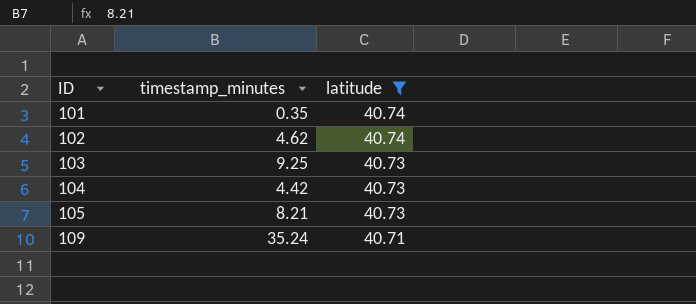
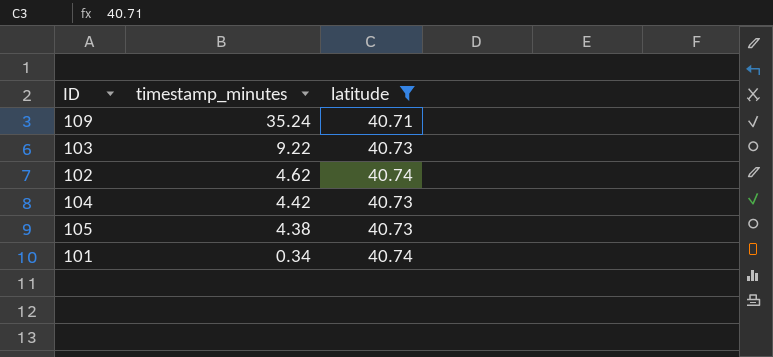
row order: ID ascending -> timestamp_minutes descending
103 | timestamp_minutes: 9.25 -> 9.22
105 | timestamp_minutes: 8.21 -> 4.38
101 | timestamp_minutes: 0.35 -> 0.34

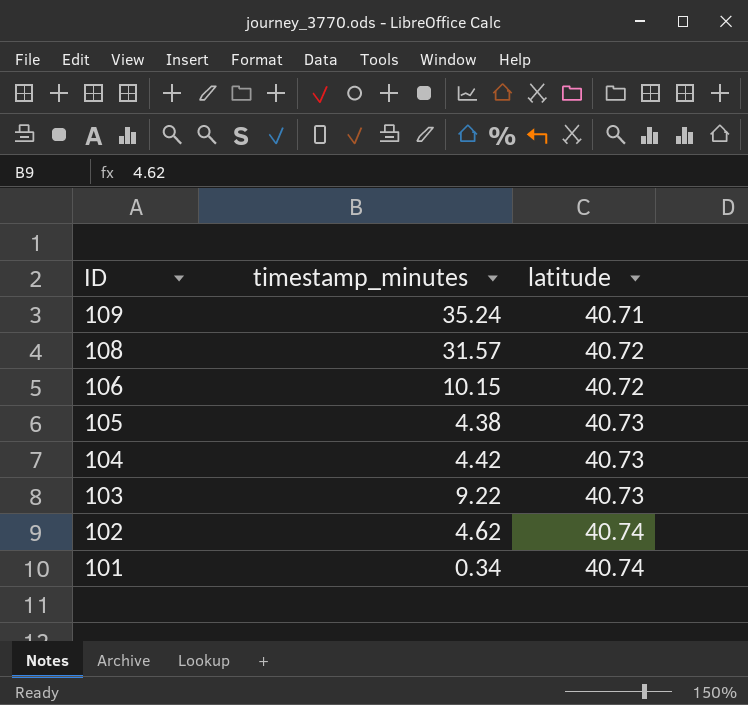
filter: latitude != 40.72 -> none
row order: timestamp_minutes descending -> ID descending

